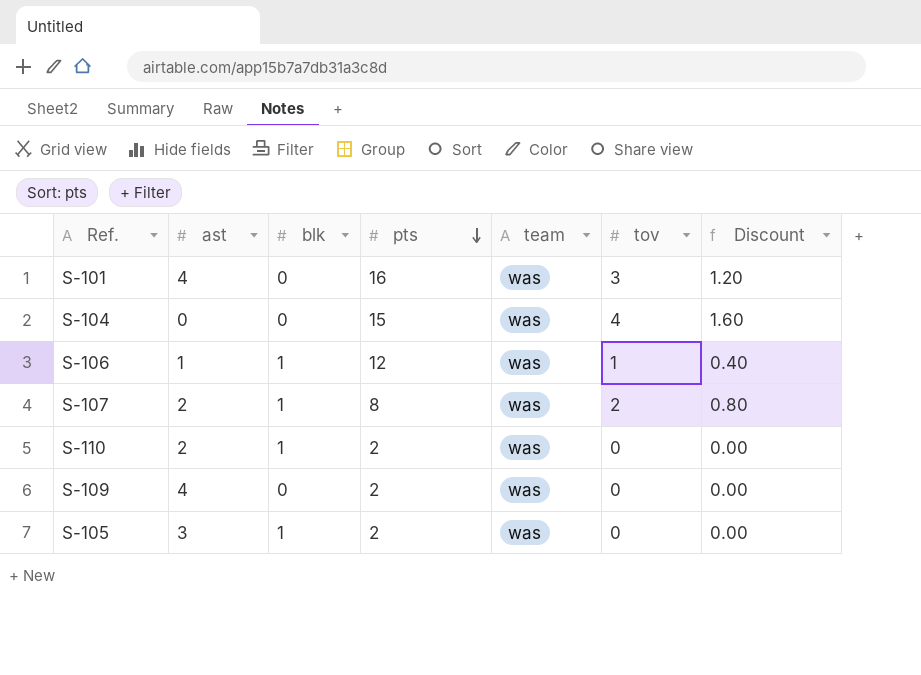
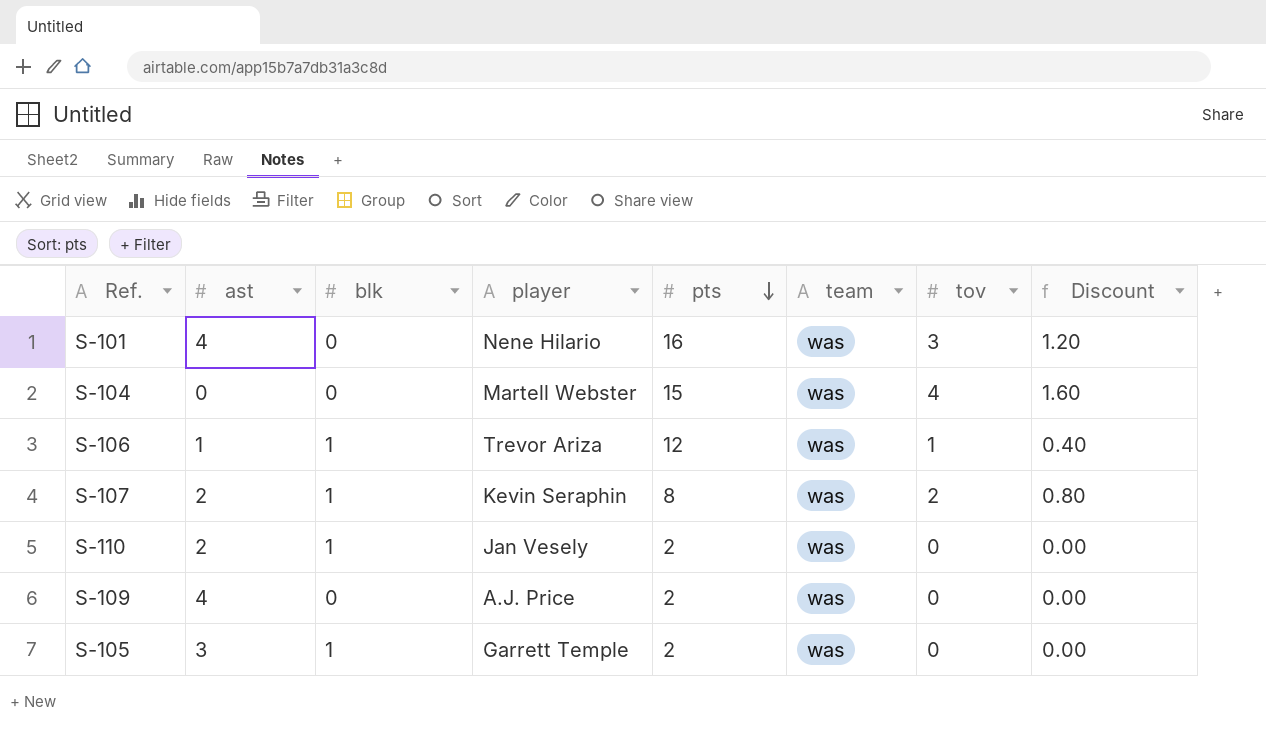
column player | position: none -> 4

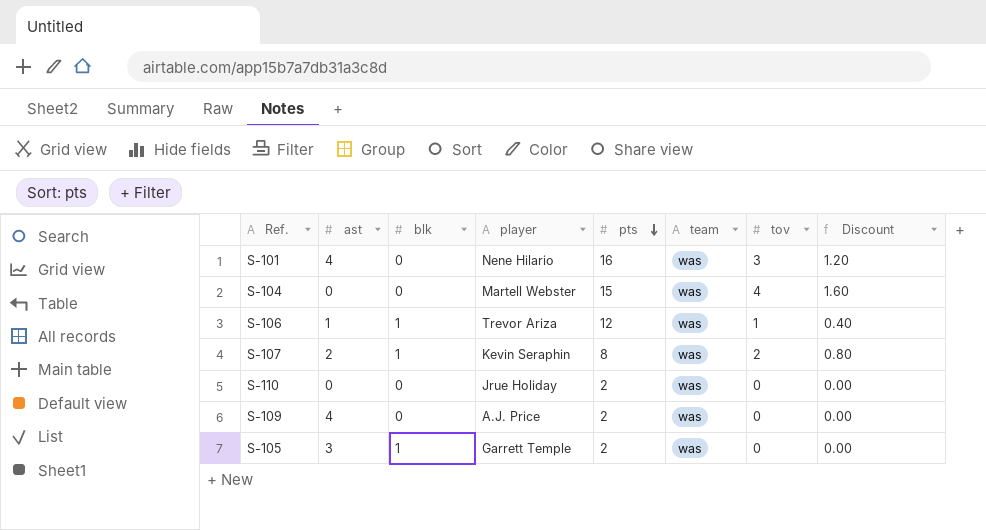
S-110 | ast: 2 -> 0
S-110 | blk: 1 -> 0
S-110 | player: Jan Vesely -> Jrue Holiday

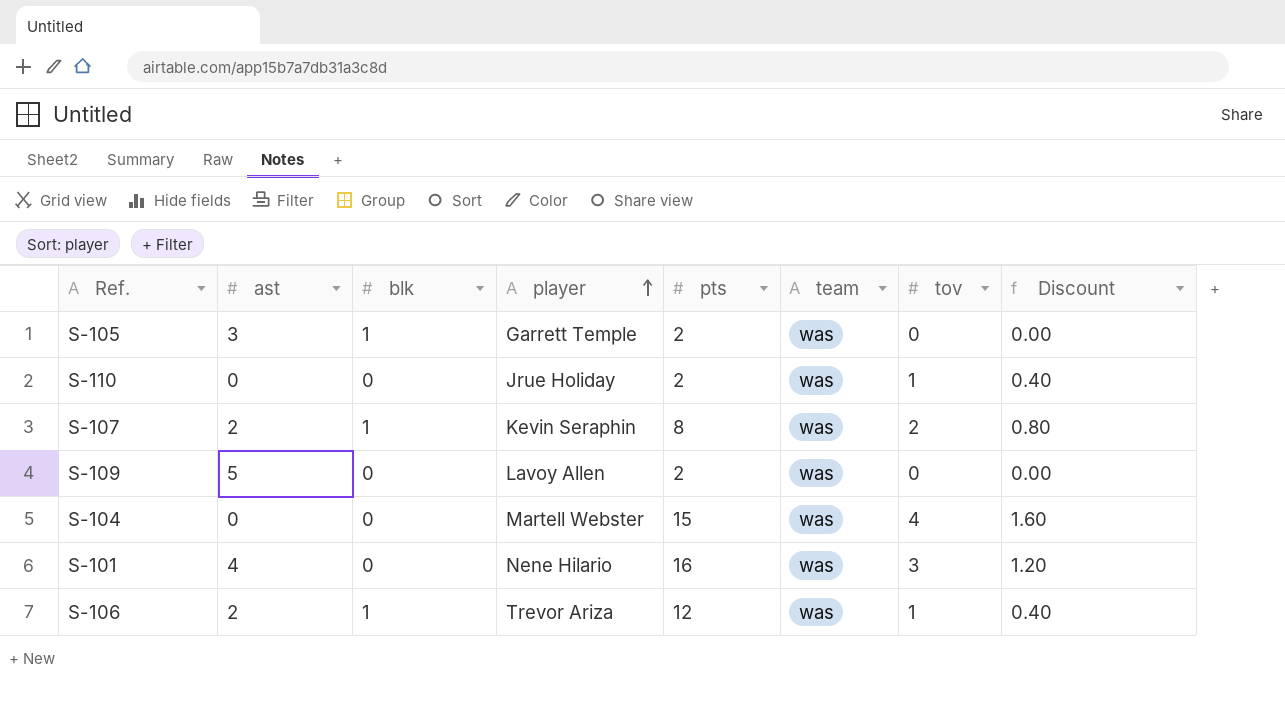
row order: pts descending -> player ascending
S-110 | tov: 0 -> 1
S-110 | Discount: 0.00 -> 0.40
S-109 | ast: 4 -> 5
S-109 | player: A.J. Price -> Lavoy Allen
S-106 | ast: 1 -> 2

